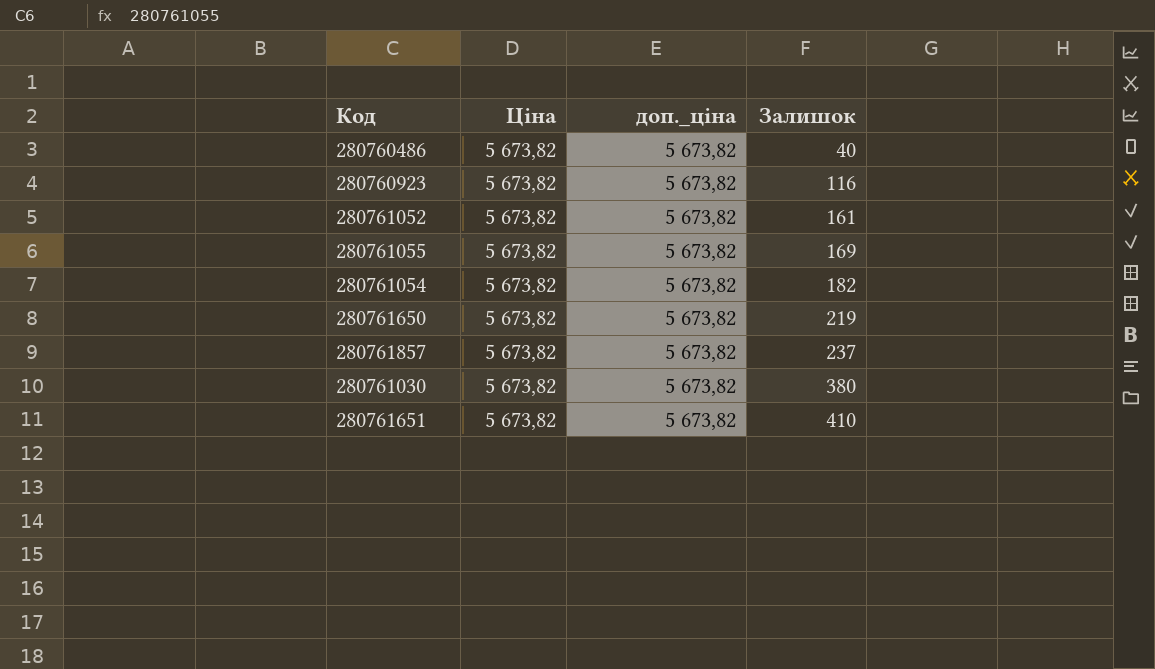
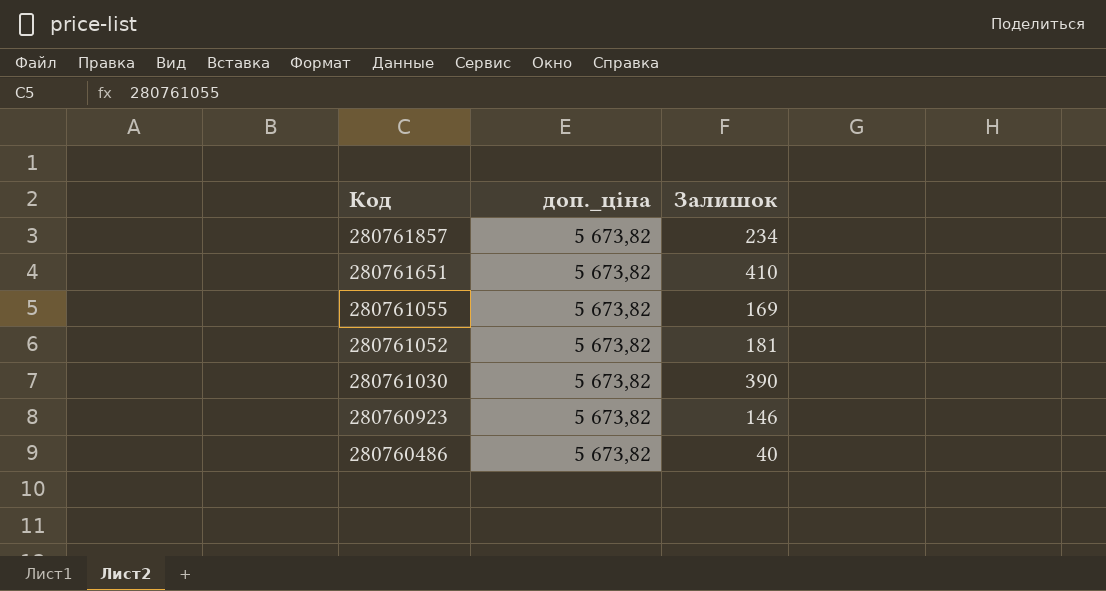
row order: Залишок ascending -> Код descending
column Ціна | position: 2 -> none
row 280761054: 5 673,82 | 5 673,82 | 182 -> none
row 280761650: 5 673,82 | 5 673,82 | 219 -> none
280761857 | Залишок: 237 -> 234
280761052 | Залишок: 161 -> 181
280761030 | Залишок: 380 -> 390
280760923 | Залишок: 116 -> 146

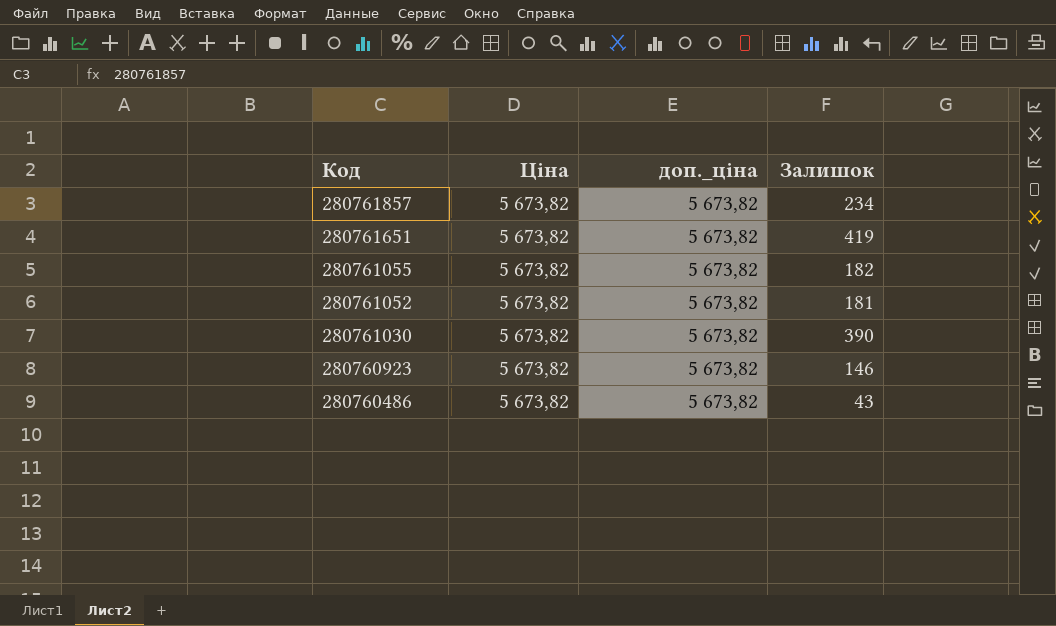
column Ціна | position: none -> 2
280761651 | Залишок: 410 -> 419
280761055 | Залишок: 169 -> 182
280760486 | Залишок: 40 -> 43

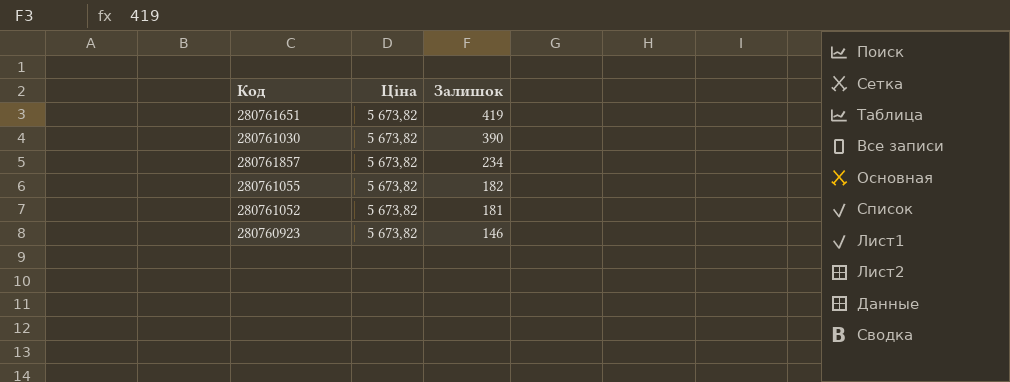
row order: Код descending -> Залишок descending
column доп._ціна | position: 3 -> none
row 280760486: 5 673,82 | 5 673,82 | 43 -> none

